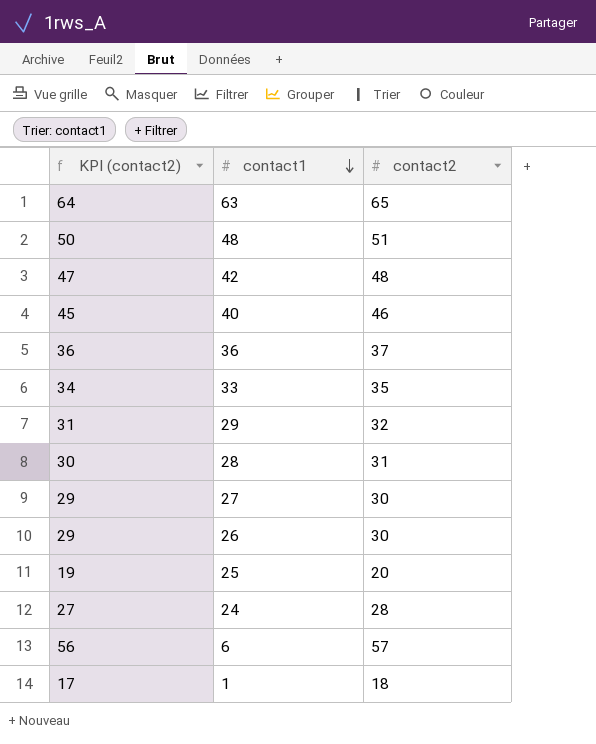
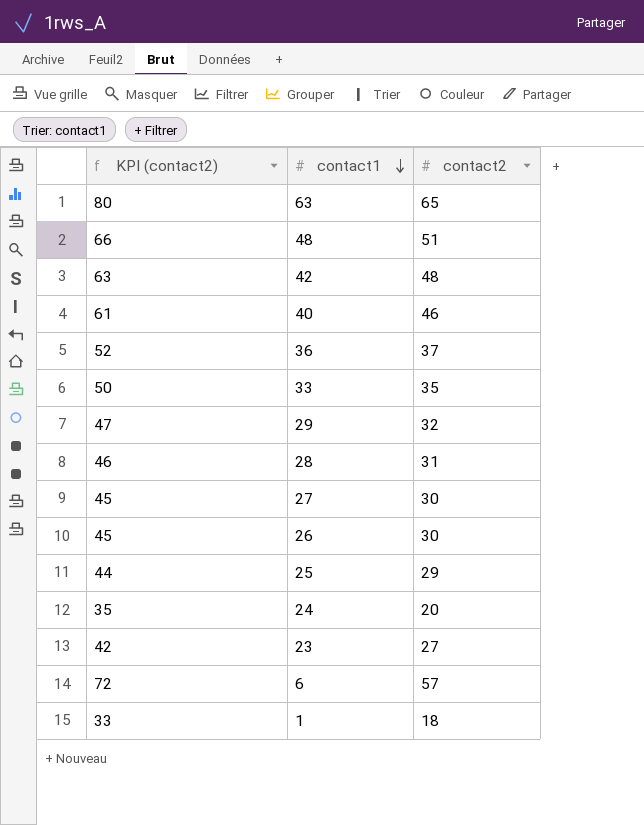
column KPI (contact2) | formula: [contact2] - 1 -> [contact2] + 15
25 | contact2: 20 -> 29
24 | contact2: 28 -> 20
row 23: none -> 42 | 27

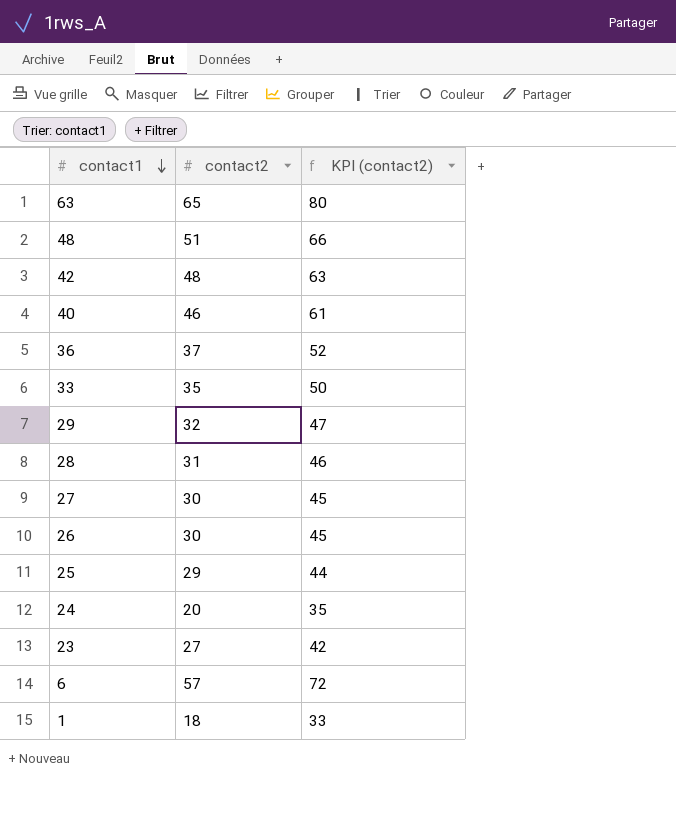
column KPI (contact2) | position: 1 -> 3

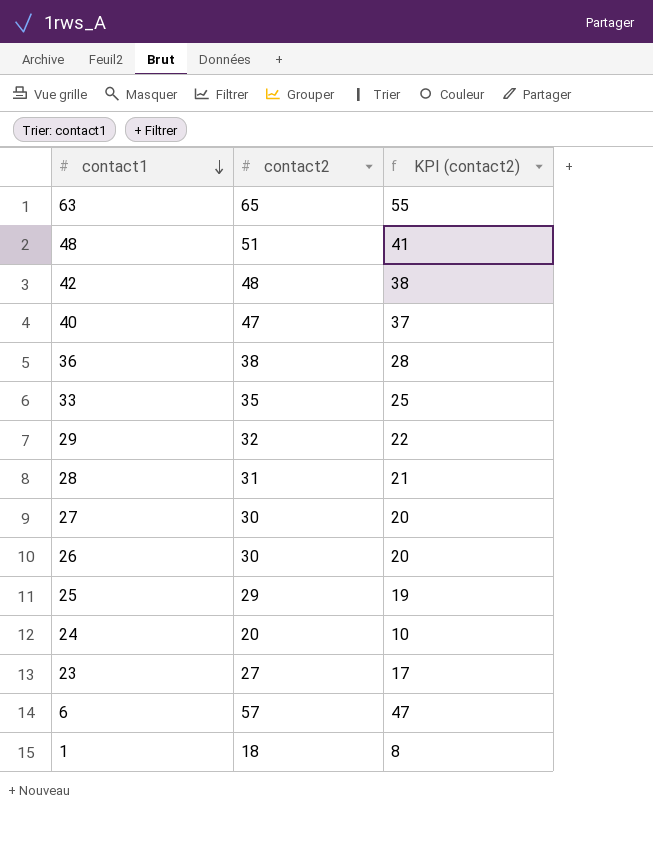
column KPI (contact2) | formula: [contact2] + 15 -> [contact2] - 10
40 | contact2: 46 -> 47
36 | contact2: 37 -> 38

